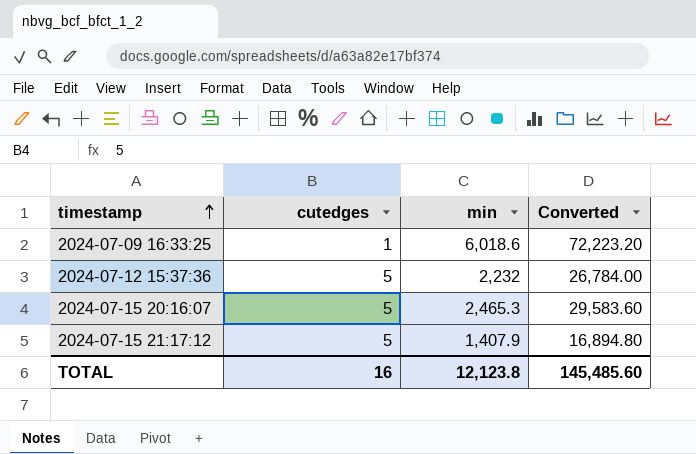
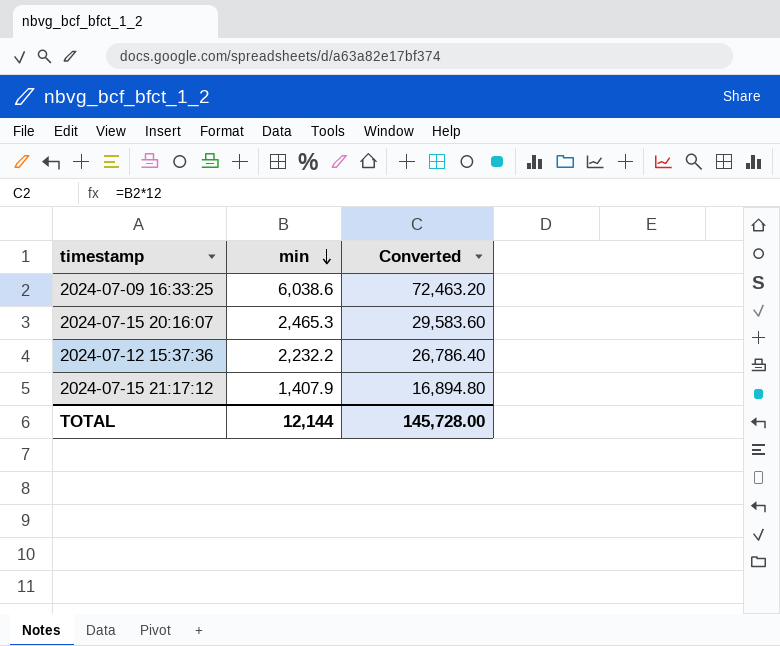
row order: timestamp ascending -> min descending
column cutedges | position: 2 -> none
2024-07-09 16:33:25 | min: 6,018.6 -> 6,038.6
2024-07-09 16:33:25 | Converted: 72,223.20 -> 72,463.20
2024-07-12 15:37:36 | min: 2,232 -> 2,232.2
2024-07-12 15:37:36 | Converted: 26,784.00 -> 26,786.40
TOTAL | min: 12,123.8 -> 12,144
TOTAL | Converted: 145,485.60 -> 145,728.00

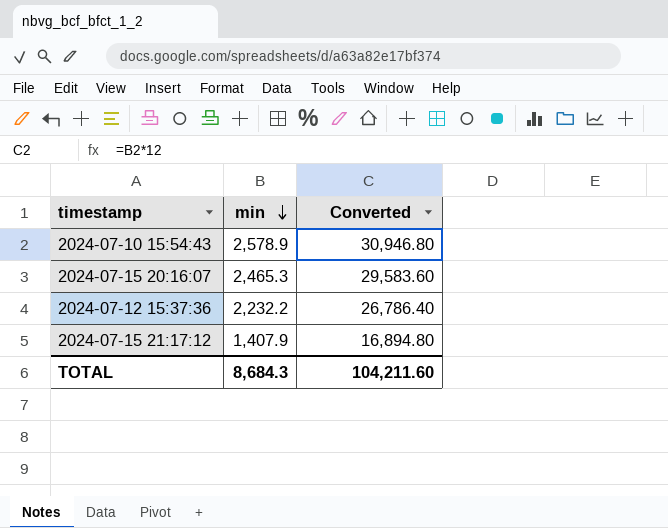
row 2024-07-09 16:33:25: 6,038.6 | 72,463.20 -> none
row 2024-07-10 15:54:43: none -> 2,578.9 | 30,946.80
TOTAL | min: 12,144 -> 8,684.3
TOTAL | Converted: 145,728.00 -> 104,211.60

